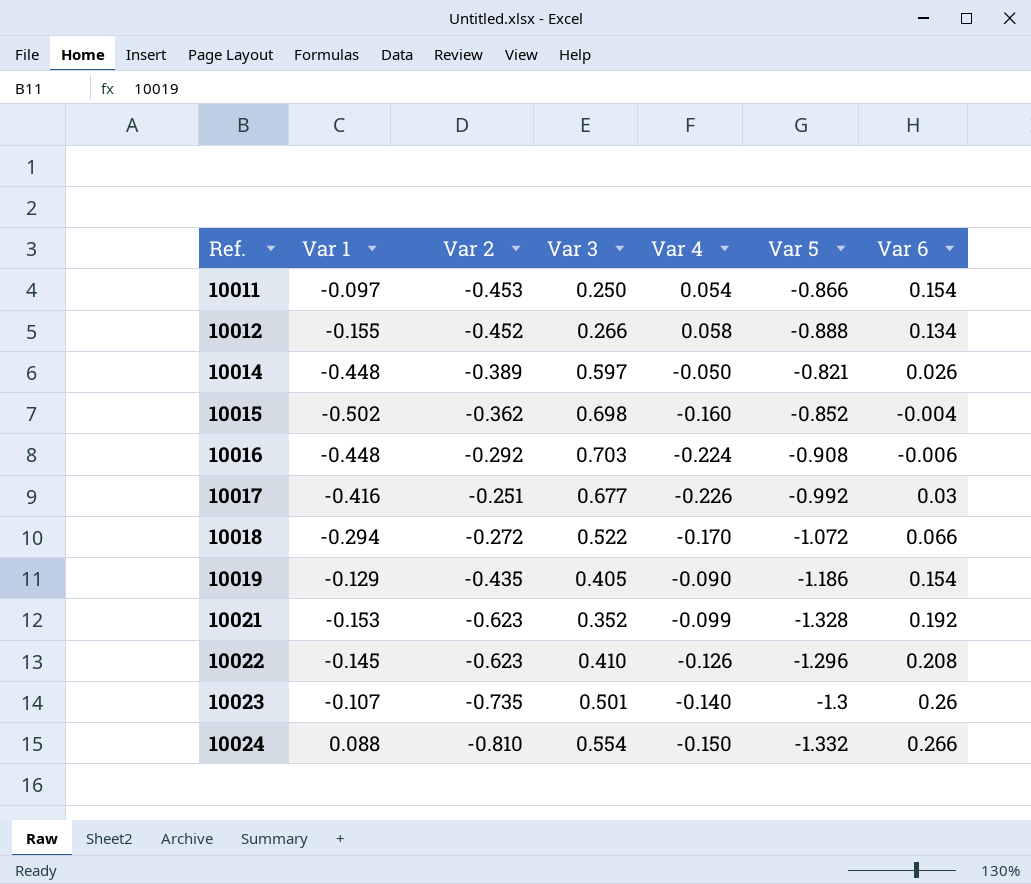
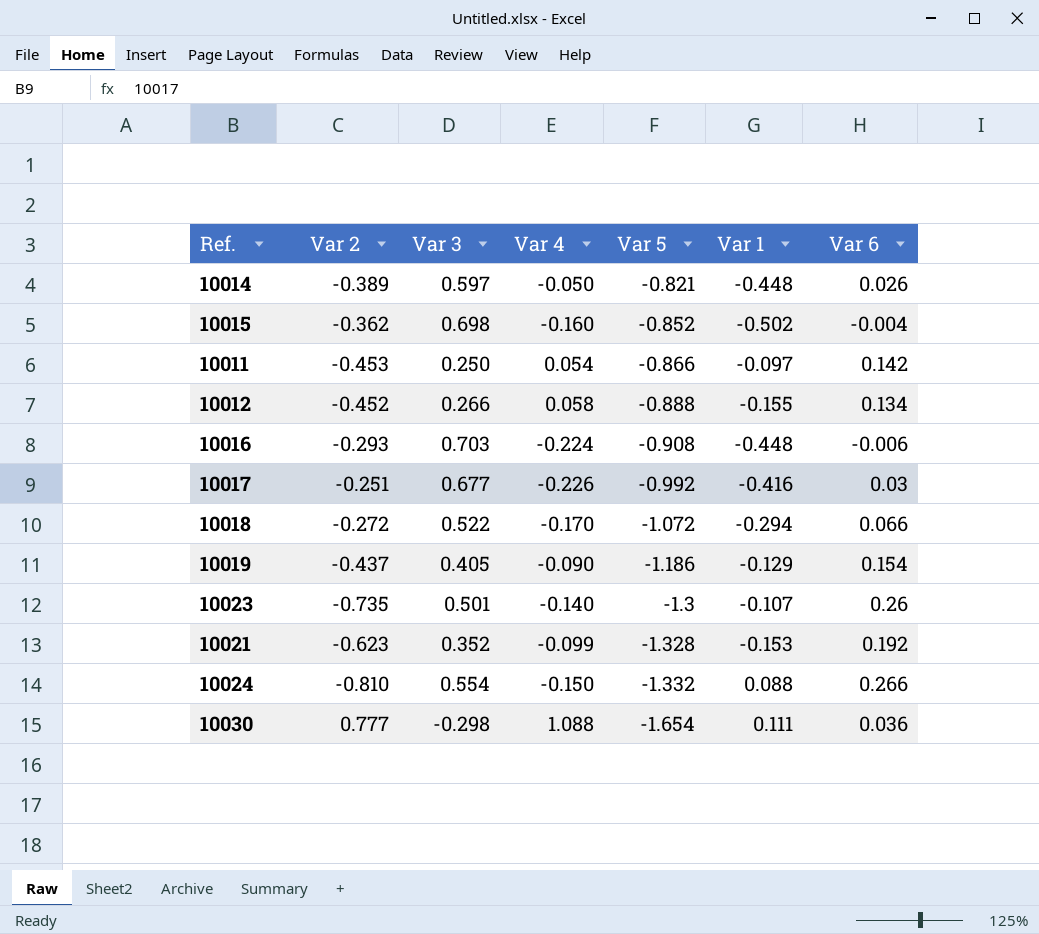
row order: Ref. ascending -> Var 5 descending
column Var 1 | position: 2 -> 6
row 10022: -0.145 | -0.623 | 0.410 | -0.126 | -1.296 | 0.208 -> none
10011 | Var 6: 0.154 -> 0.142
10016 | Var 2: -0.292 -> -0.293
10019 | Var 2: -0.435 -> -0.437
row 10030: none -> 0.777 | -0.298 | 1.088 | -1.654 | 0.111 | 0.036

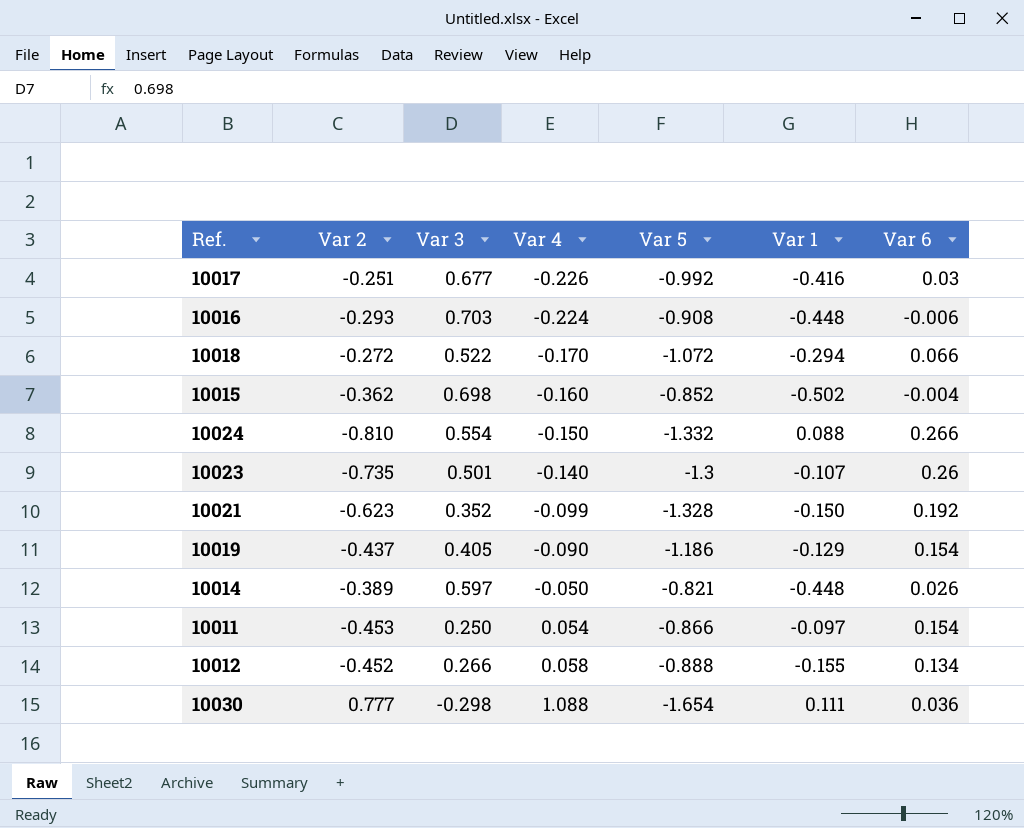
row order: Var 5 descending -> Var 4 ascending
10021 | Var 1: -0.153 -> -0.150
10011 | Var 6: 0.142 -> 0.154

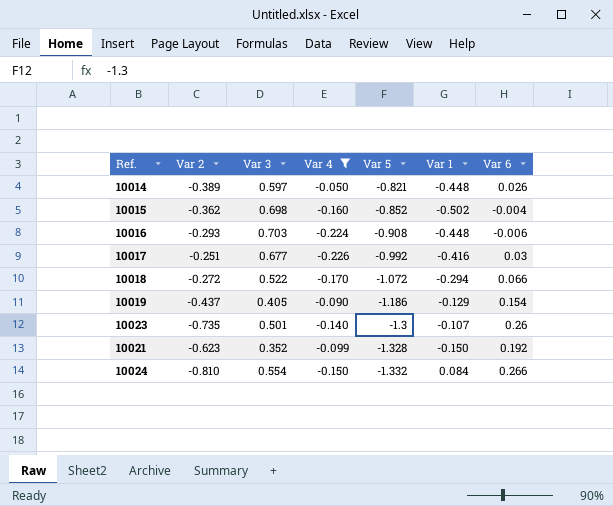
filter: none -> Var 4 <= -0.050
row order: Var 4 ascending -> Var 5 descending
10024 | Var 1: 0.088 -> 0.084

